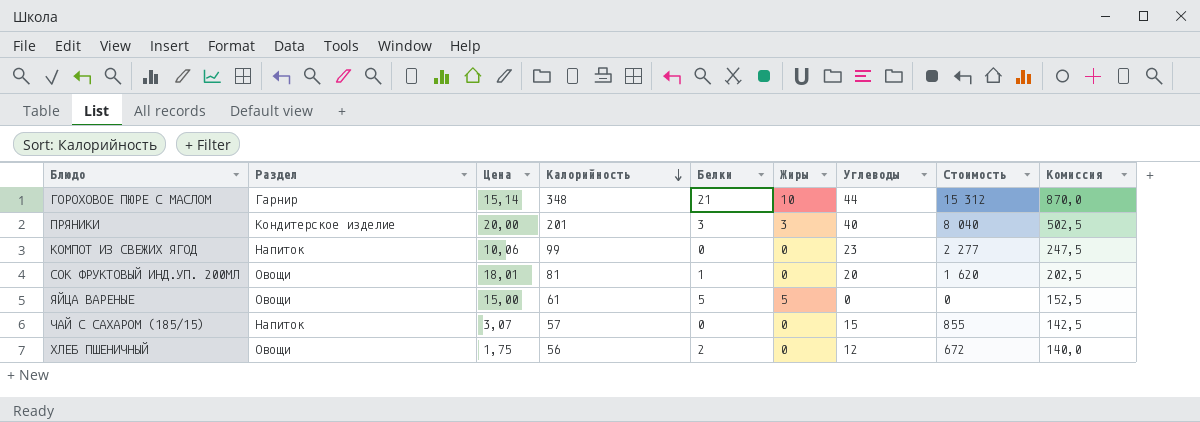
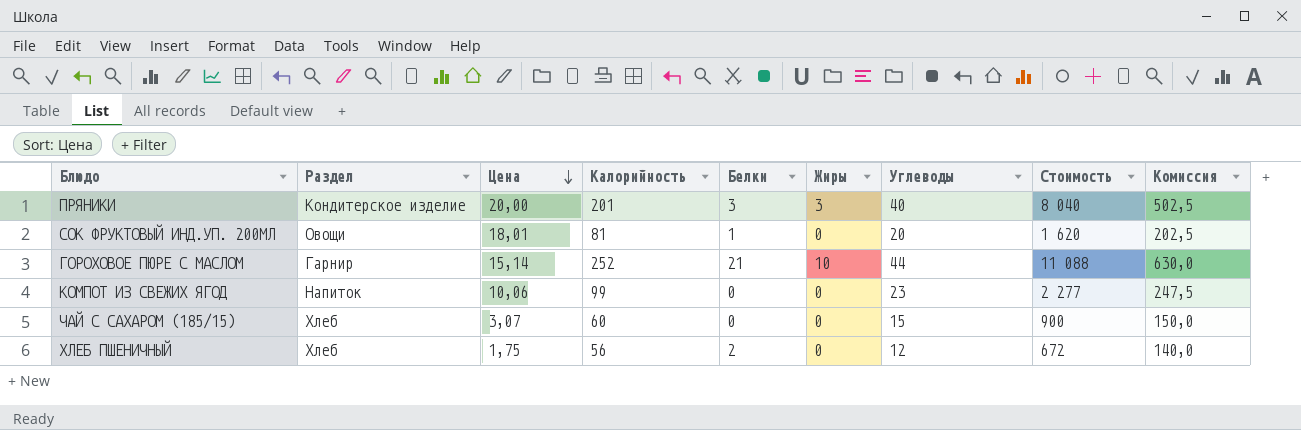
row order: Калорийность descending -> Цена descending
row ЯЙЦА ВАРЕНЫЕ: Овощи | 15,00 | 61 | 5 | 5 | 0 | 0 | 152,5 -> none
ГОРОХОВОЕ ПЮРЕ С МАСЛОМ | Калорийность: 348 -> 252
ГОРОХОВОЕ ПЮРЕ С МАСЛОМ | Стоимость: 15 312 -> 11 088
ГОРОХОВОЕ ПЮРЕ С МАСЛОМ | Комиссия: 870,0 -> 630,0
ЧАЙ С САХАРОМ (185/15) | Раздел: Напиток -> Хлеб
ЧАЙ С САХАРОМ (185/15) | Калорийность: 57 -> 60
ЧАЙ С САХАРОМ (185/15) | Стоимость: 855 -> 900
ЧАЙ С САХАРОМ (185/15) | Комиссия: 142,5 -> 150,0
ХЛЕБ ПШЕНИЧНЫЙ | Раздел: Овощи -> Хлеб

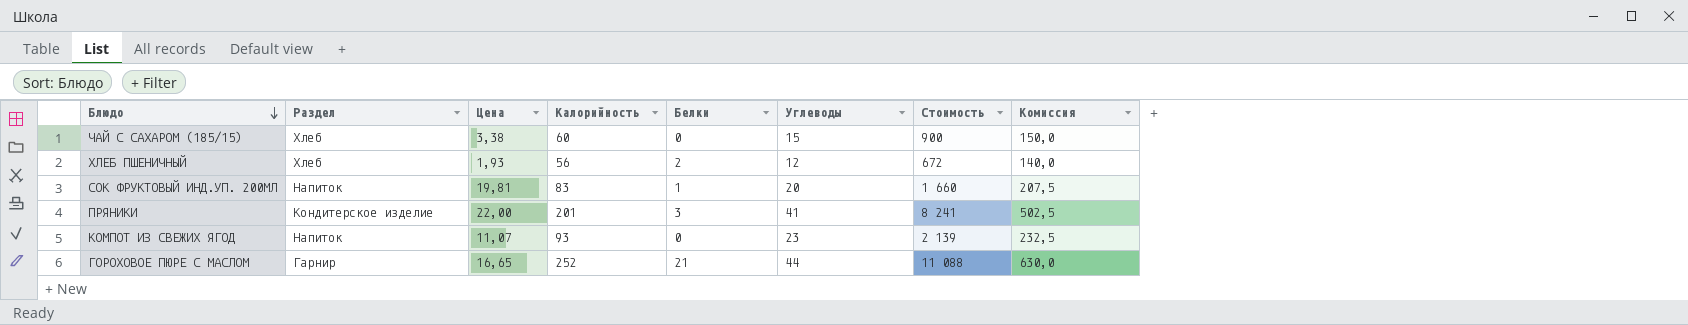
row order: Цена descending -> Блюдо descending
column Жиры | position: 6 -> none
ЧАЙ С САХАРОМ (185/15) | Цена: 3,07 -> 3,38
ХЛЕБ ПШЕНИЧНЫЙ | Цена: 1,75 -> 1,93
СОК ФРУКТОВЫЙ ИНД.УП. 200МЛ | Раздел: Овощи -> Напиток
СОК ФРУКТОВЫЙ ИНД.УП. 200МЛ | Цена: 18,01 -> 19,81
СОК ФРУКТОВЫЙ ИНД.УП. 200МЛ | Калорийность: 81 -> 83
СОК ФРУКТОВЫЙ ИНД.УП. 200МЛ | Стоимость: 1 620 -> 1 660
СОК ФРУКТОВЫЙ ИНД.УП. 200МЛ | Комиссия: 202,5 -> 207,5
ПРЯНИКИ | Цена: 20,00 -> 22,00
ПРЯНИКИ | Углеводы: 40 -> 41
ПРЯНИКИ | Стоимость: 8 040 -> 8 241
КОМПОТ ИЗ СВЕЖИХ ЯГОД | Цена: 10,06 -> 11,07
КОМПОТ ИЗ СВЕЖИХ ЯГОД | Калорийность: 99 -> 93
КОМПОТ ИЗ СВЕЖИХ ЯГОД | Стоимость: 2 277 -> 2 139
КОМПОТ ИЗ СВЕЖИХ ЯГОД | Комиссия: 247,5 -> 232,5
ГОРОХОВОЕ ПЮРЕ С МАСЛОМ | Цена: 15,14 -> 16,65

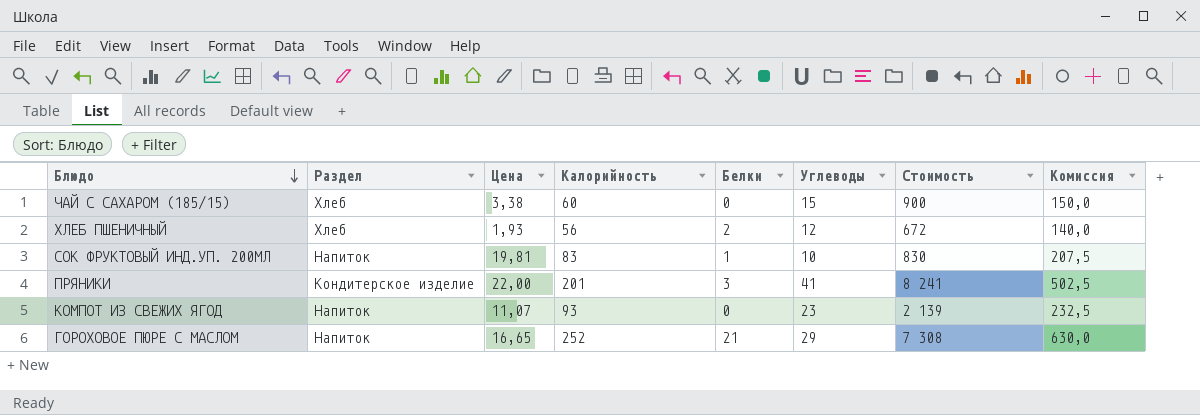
СОК ФРУКТОВЫЙ ИНД.УП. 200МЛ | Углеводы: 20 -> 10
СОК ФРУКТОВЫЙ ИНД.УП. 200МЛ | Стоимость: 1 660 -> 830
ГОРОХОВОЕ ПЮРЕ С МАСЛОМ | Раздел: Гарнир -> Напиток
ГОРОХОВОЕ ПЮРЕ С МАСЛОМ | Углеводы: 44 -> 29
ГОРОХОВОЕ ПЮРЕ С МАСЛОМ | Стоимость: 11 088 -> 7 308

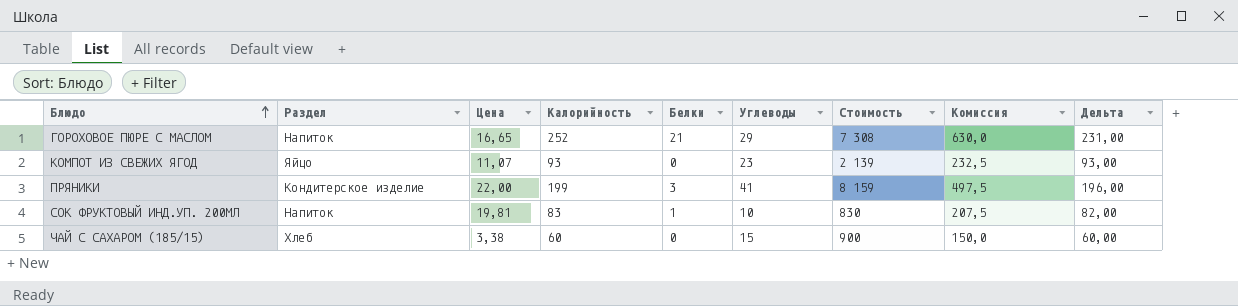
row order: Блюдо descending -> Блюдо ascending
column Дельта | formula: none -> [Калорийность] - [Белки]
row ХЛЕБ ПШЕНИЧНЫЙ: Хлеб | 1,93 | 56 | 2 | 12 | 672 | 140,0 -> none
КОМПОТ ИЗ СВЕЖИХ ЯГОД | Раздел: Напиток -> Яйцо
ПРЯНИКИ | Калорийность: 201 -> 199
ПРЯНИКИ | Стоимость: 8 241 -> 8 159
ПРЯНИКИ | Комиссия: 502,5 -> 497,5

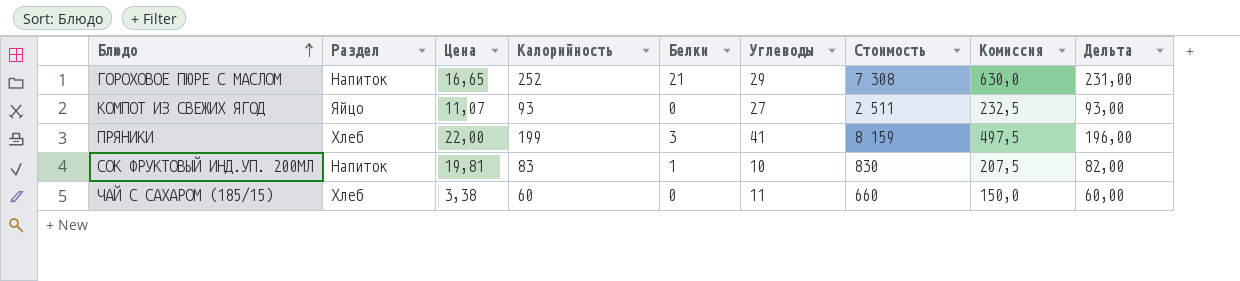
КОМПОТ ИЗ СВЕЖИХ ЯГОД | Углеводы: 23 -> 27
КОМПОТ ИЗ СВЕЖИХ ЯГОД | Стоимость: 2 139 -> 2 511
ПРЯНИКИ | Раздел: Кондитерское изделие -> Хлеб
ЧАЙ С САХАРОМ (185/15) | Углеводы: 15 -> 11
ЧАЙ С САХАРОМ (185/15) | Стоимость: 900 -> 660

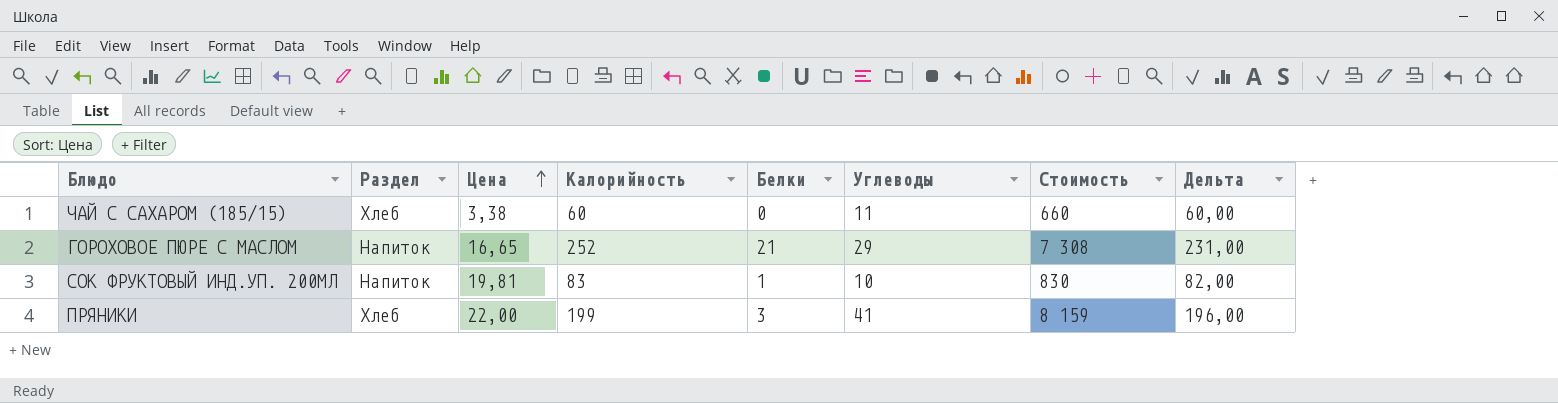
row order: Блюдо ascending -> Цена ascending
column Комиссия | formula: [Калорийность] * 2,5 -> none
row КОМПОТ ИЗ СВЕЖИХ ЯГОД: Яйцо | 11,07 | 93 | 0 | 27 | 2 511 | 232,5 | 93,00 -> none

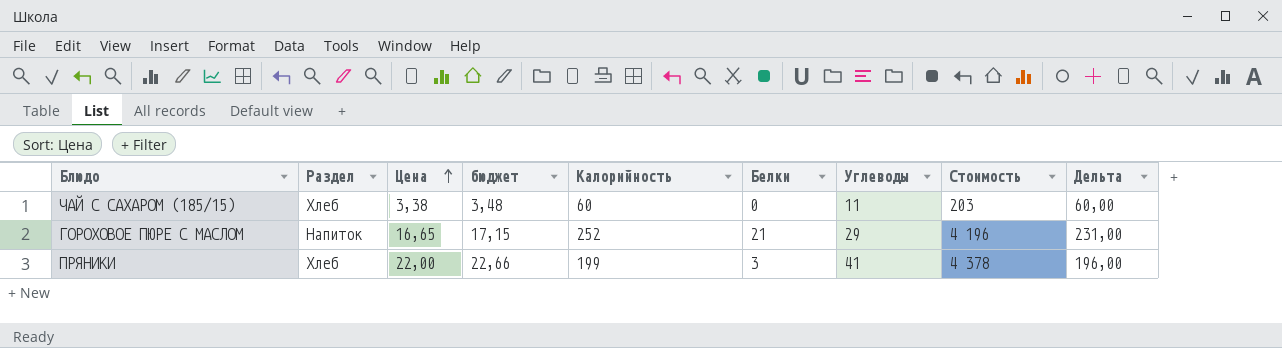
column бюджет | formula: none -> [Цена] * 1,03
column Стоимость | formula: [Калорийность] * [Углеводы] -> [Цена] * [Калорийность]
row СОК ФРУКТОВЫЙ ИНД.УП. 200МЛ: Напиток | 19,81 | 83 | 1 | 10 | 830 | 82,00 -> none

